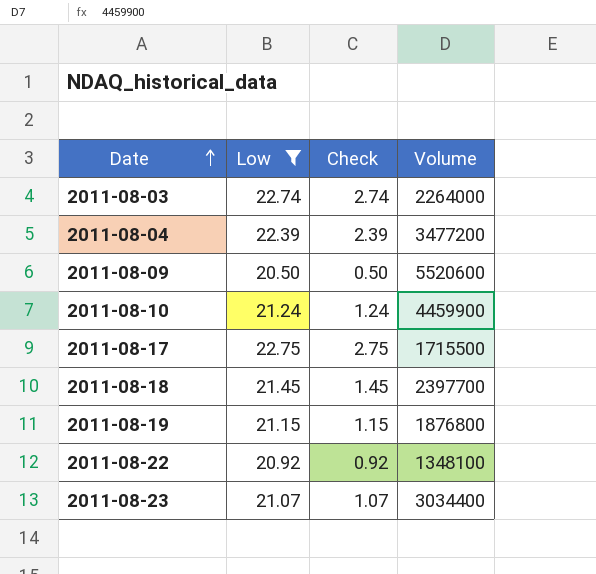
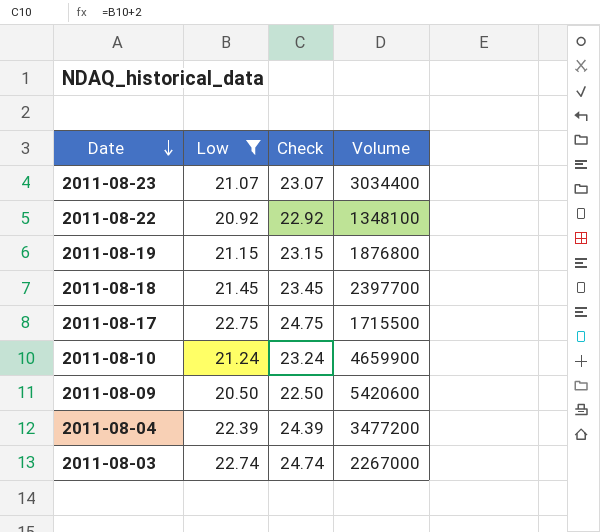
row order: Date ascending -> Date descending
column Check | formula: [Low] - 20 -> [Low] + 2
2011-08-10 | Volume: 4459900 -> 4659900
2011-08-09 | Volume: 5520600 -> 5420600
2011-08-03 | Volume: 2264000 -> 2267000

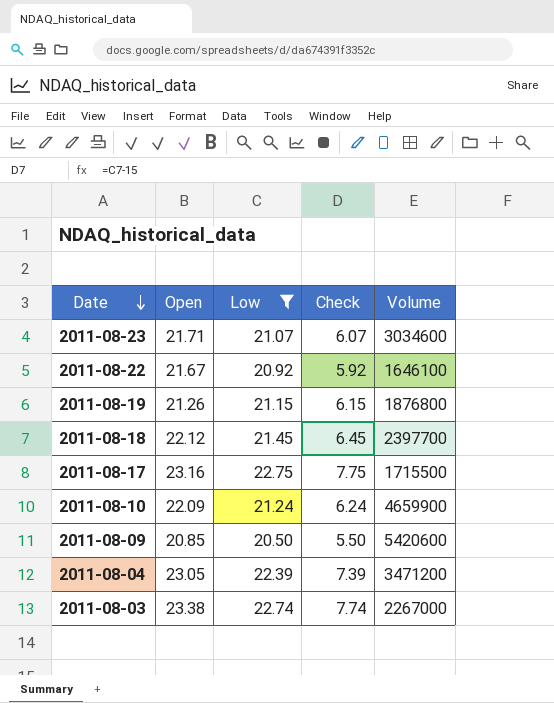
column Open | position: none -> 2
column Check | formula: [Low] + 2 -> [Low] - 15
2011-08-23 | Volume: 3034400 -> 3034600
2011-08-22 | Volume: 1348100 -> 1646100
2011-08-04 | Volume: 3477200 -> 3471200

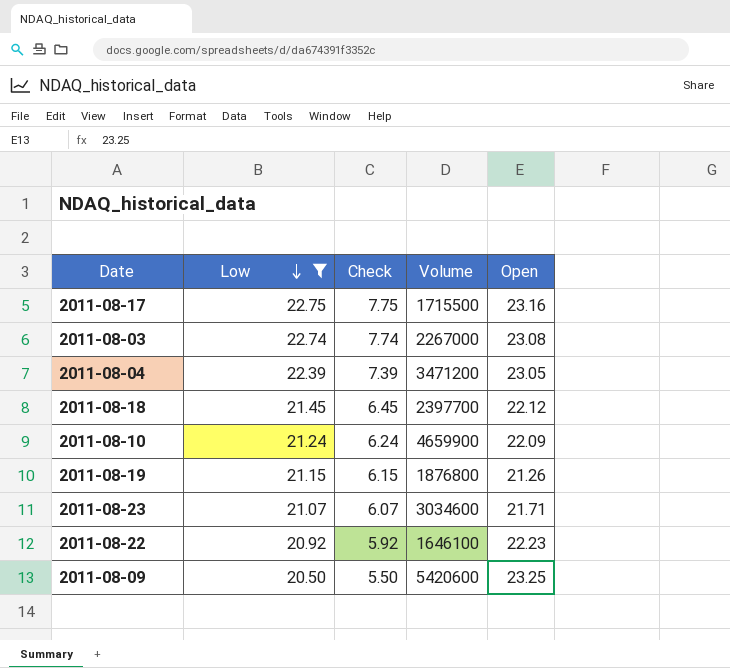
row order: Date descending -> Low descending
column Open | position: 2 -> 5
2011-08-03 | Open: 23.38 -> 23.08
2011-08-22 | Open: 21.67 -> 22.23
2011-08-09 | Open: 20.85 -> 23.25

